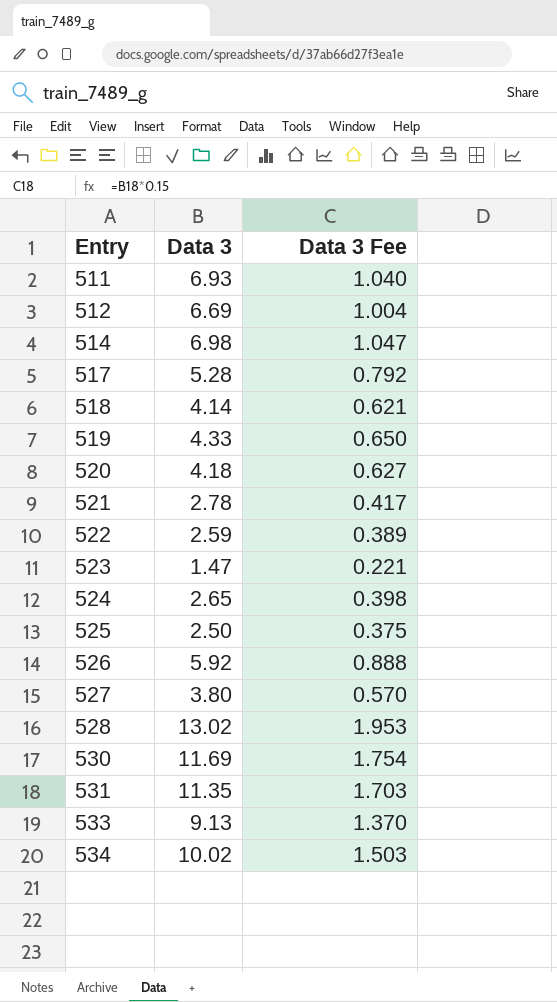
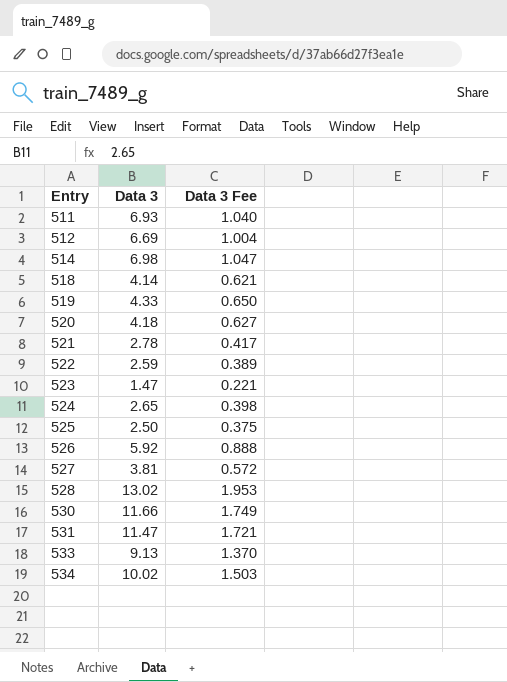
row 517: 5.28 | 0.792 -> none
527 | Data 3: 3.80 -> 3.81
527 | Data 3 Fee: 0.570 -> 0.572
530 | Data 3: 11.69 -> 11.66
530 | Data 3 Fee: 1.754 -> 1.749
531 | Data 3: 11.35 -> 11.47
531 | Data 3 Fee: 1.703 -> 1.721

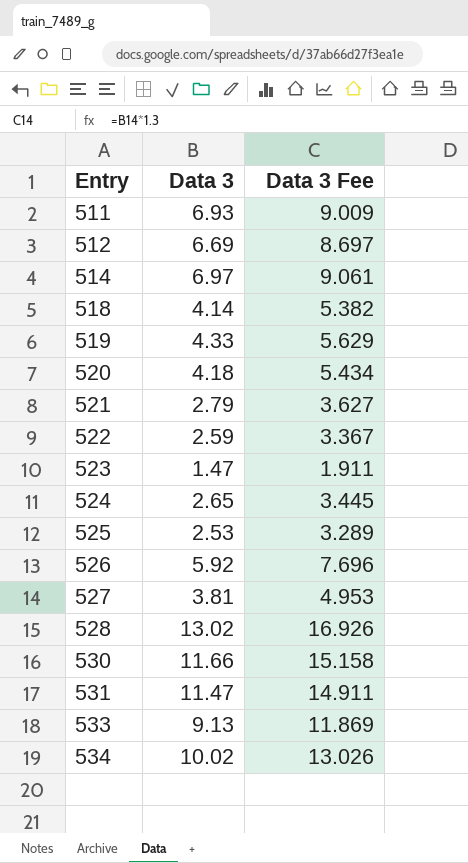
column Data 3 Fee | formula: [Data 3] * 0.15 -> [Data 3] * 1.3
514 | Data 3: 6.98 -> 6.97
521 | Data 3: 2.78 -> 2.79
525 | Data 3: 2.50 -> 2.53

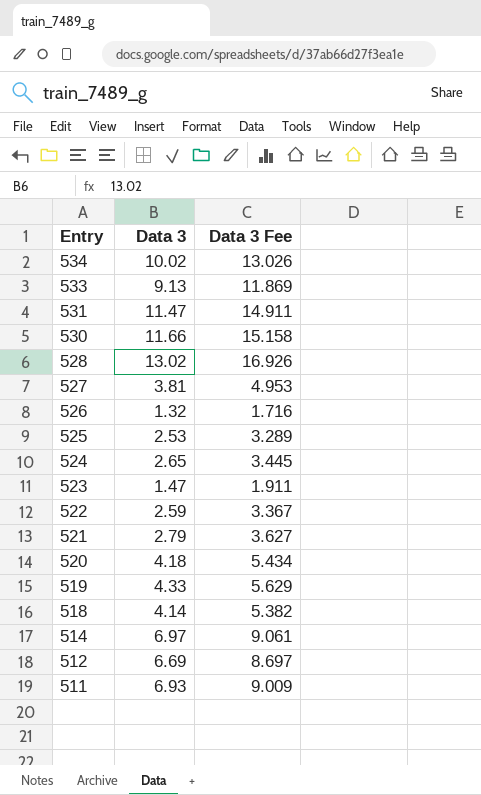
row order: Entry ascending -> Entry descending
526 | Data 3: 5.92 -> 1.32
526 | Data 3 Fee: 7.696 -> 1.716

